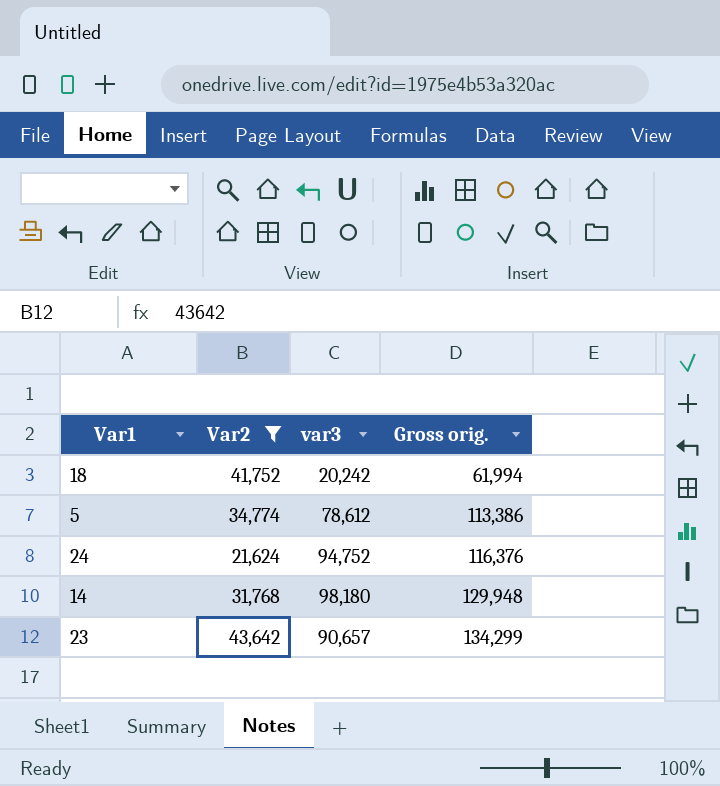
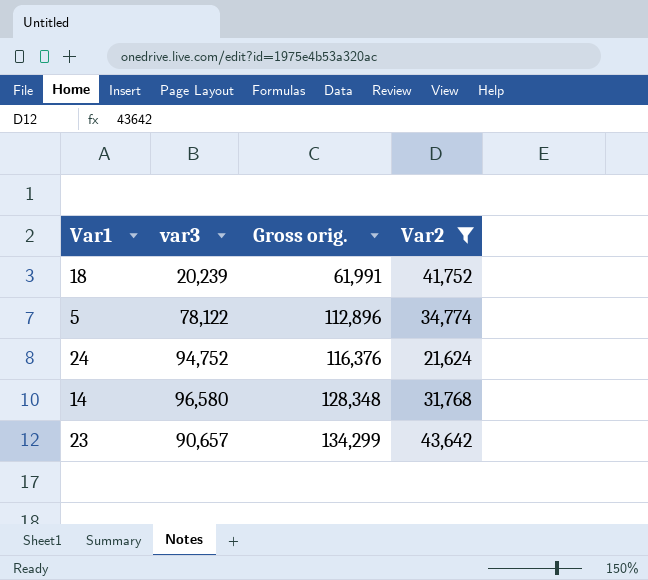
column Var2 | position: 2 -> 4
18 | var3: 20,242 -> 20,239
18 | Gross orig.: 61,994 -> 61,991
5 | var3: 78,612 -> 78,122
5 | Gross orig.: 113,386 -> 112,896
14 | var3: 98,180 -> 96,580
14 | Gross orig.: 129,948 -> 128,348

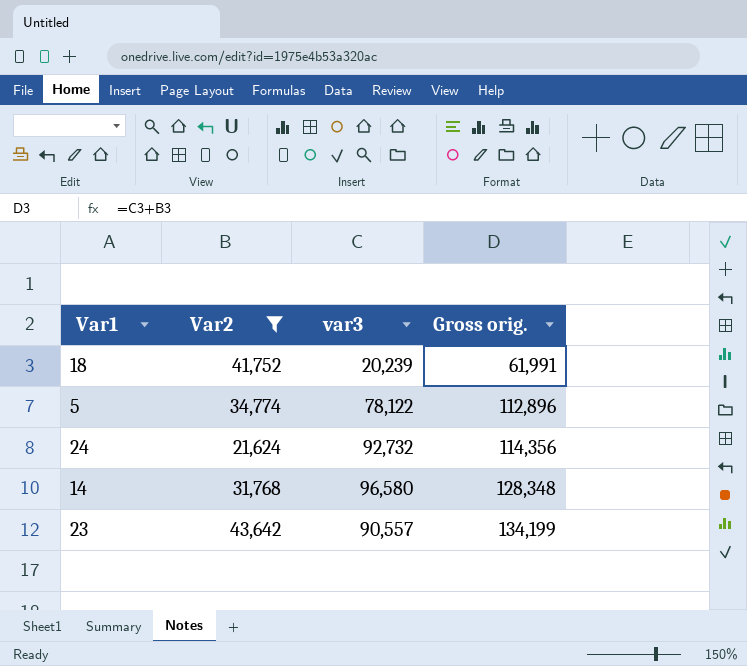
column Var2 | position: 4 -> 2
24 | var3: 94,752 -> 92,732
24 | Gross orig.: 116,376 -> 114,356
23 | var3: 90,657 -> 90,557
23 | Gross orig.: 134,299 -> 134,199

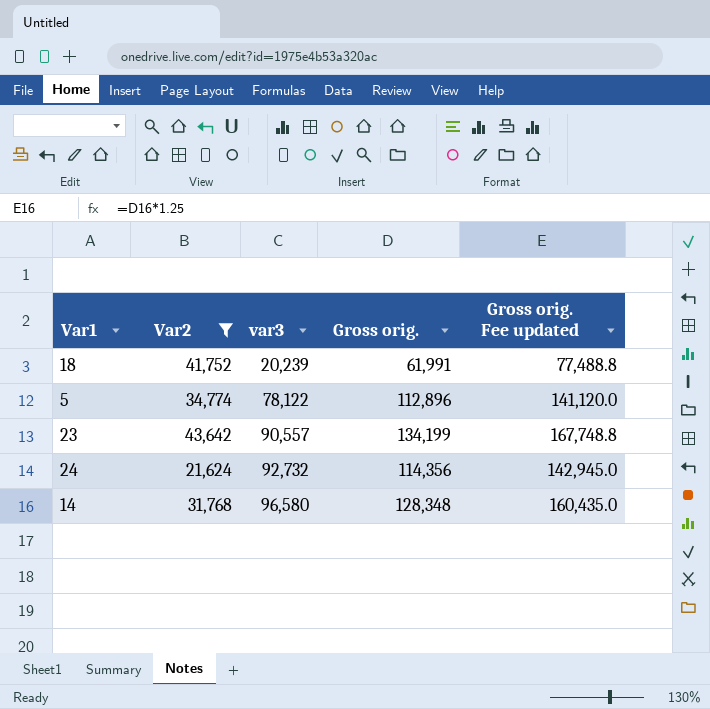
row order: Gross orig. ascending -> var3 ascending
column Gross orig. Fee updated | formula: none -> [Gross orig.] * 1.25

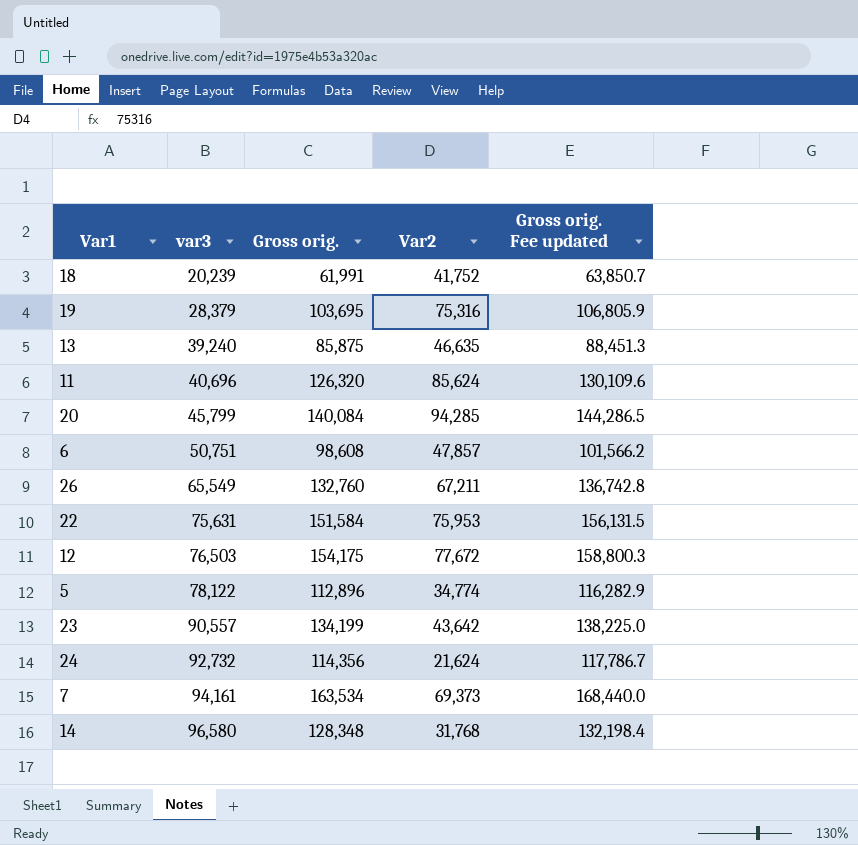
filter: Var2 <= 43,642 -> none
column Var2 | position: 2 -> 4
column Gross orig. Fee updated | formula: [Gross orig.] * 1.25 -> [Gross orig.] * 1.03

